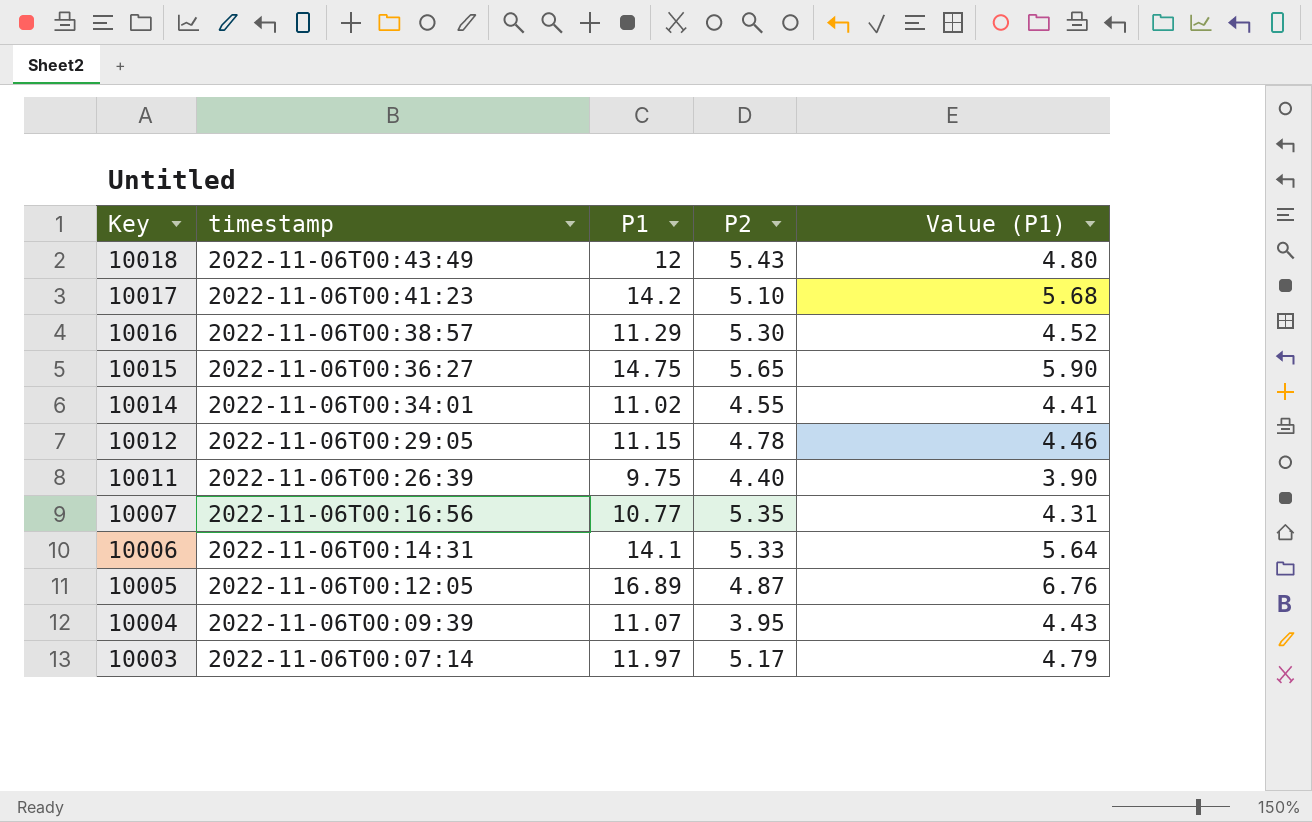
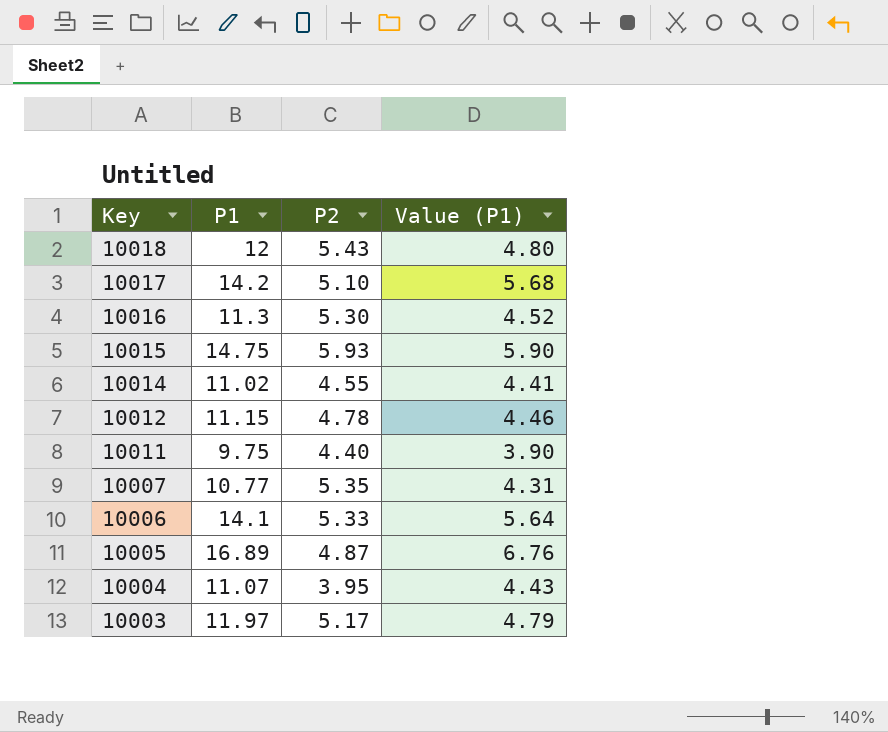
column timestamp | position: 2 -> none
10016 | P1: 11.29 -> 11.3
10015 | P2: 5.65 -> 5.93

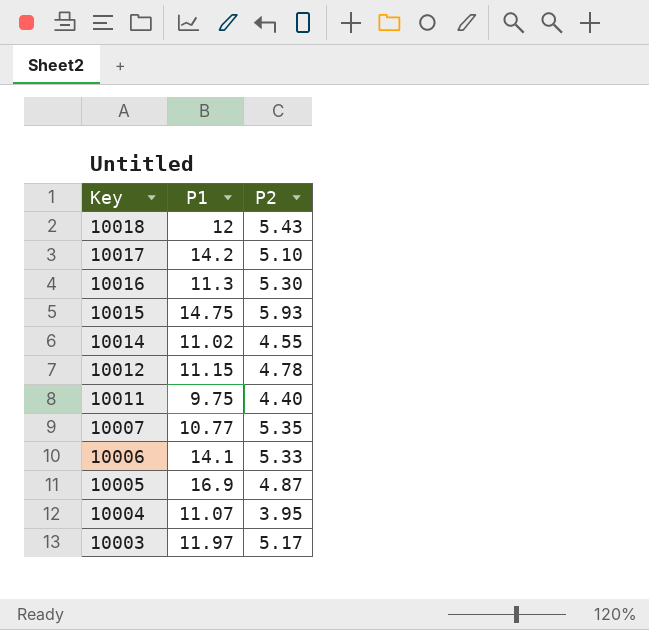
column Value (P1) | formula: [P1] * 0.4 -> none
10005 | P1: 16.89 -> 16.9

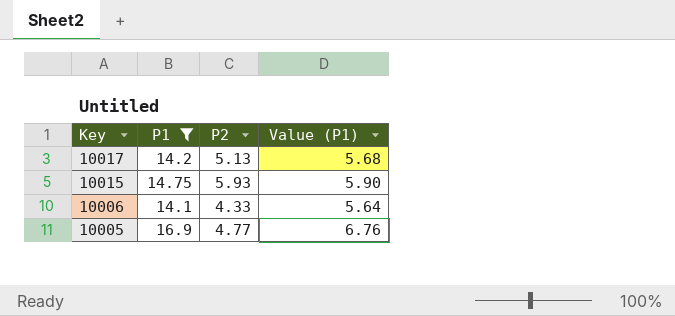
filter: none -> P1 >= 14.1
column Value (P1) | formula: none -> [P1] * 0.4
10017 | P2: 5.10 -> 5.13
10006 | P2: 5.33 -> 4.33
10005 | P2: 4.87 -> 4.77

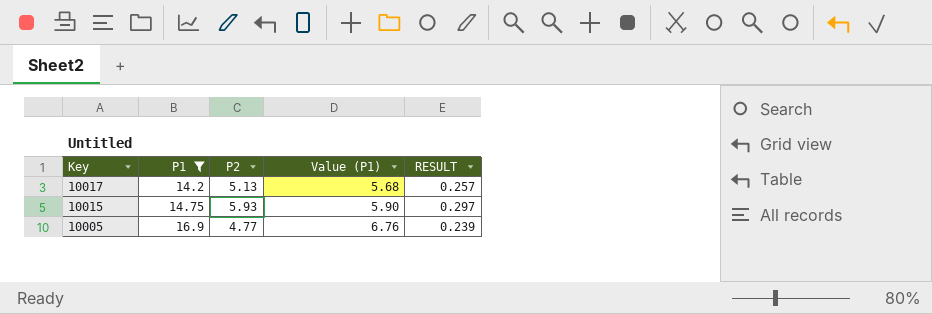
column RESULT | formula: none -> [P2] * 0.05
row 10006: 14.1 | 4.33 | 5.64 -> none

